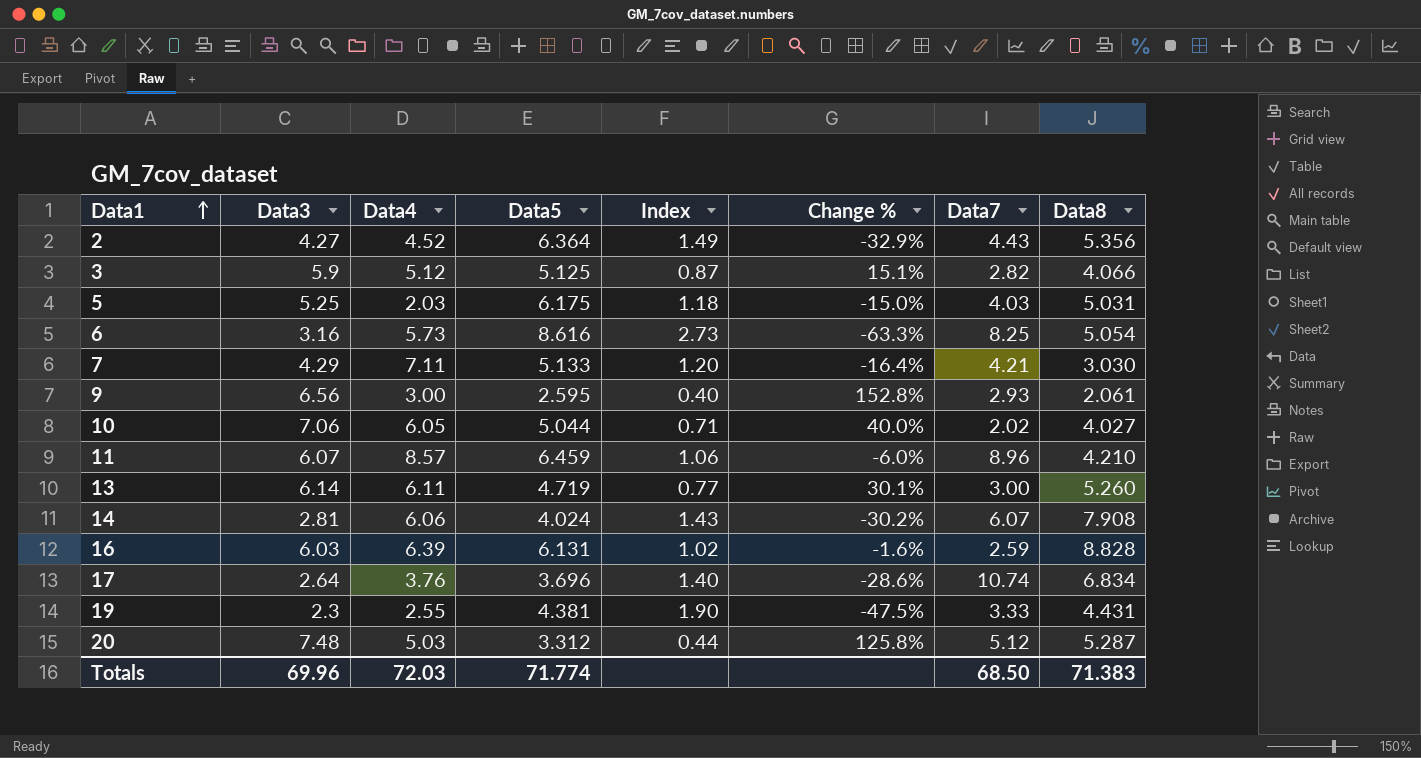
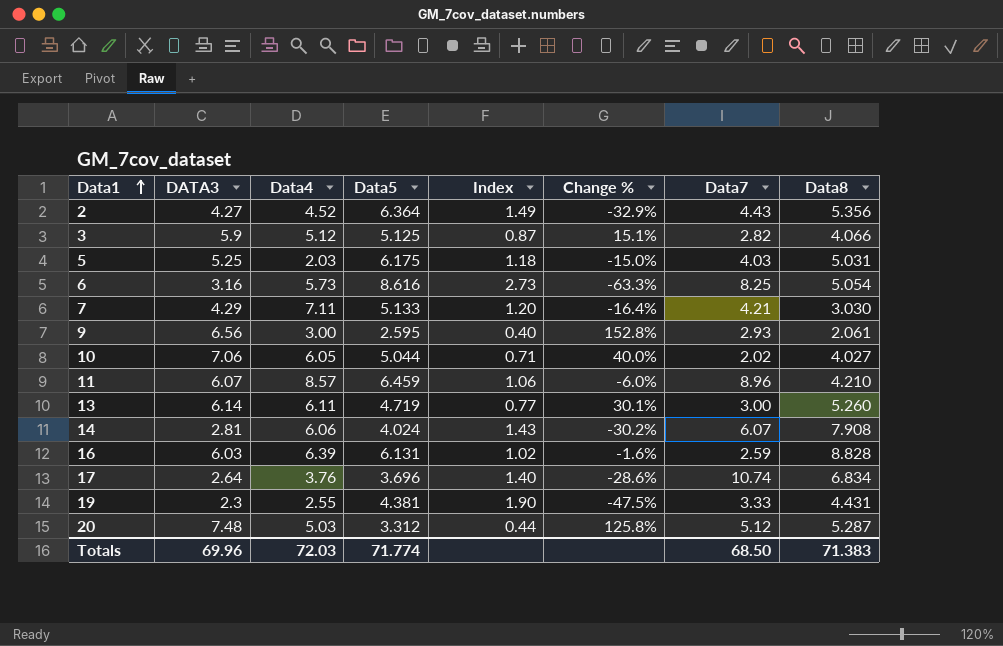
column name: Data3 -> DATA3

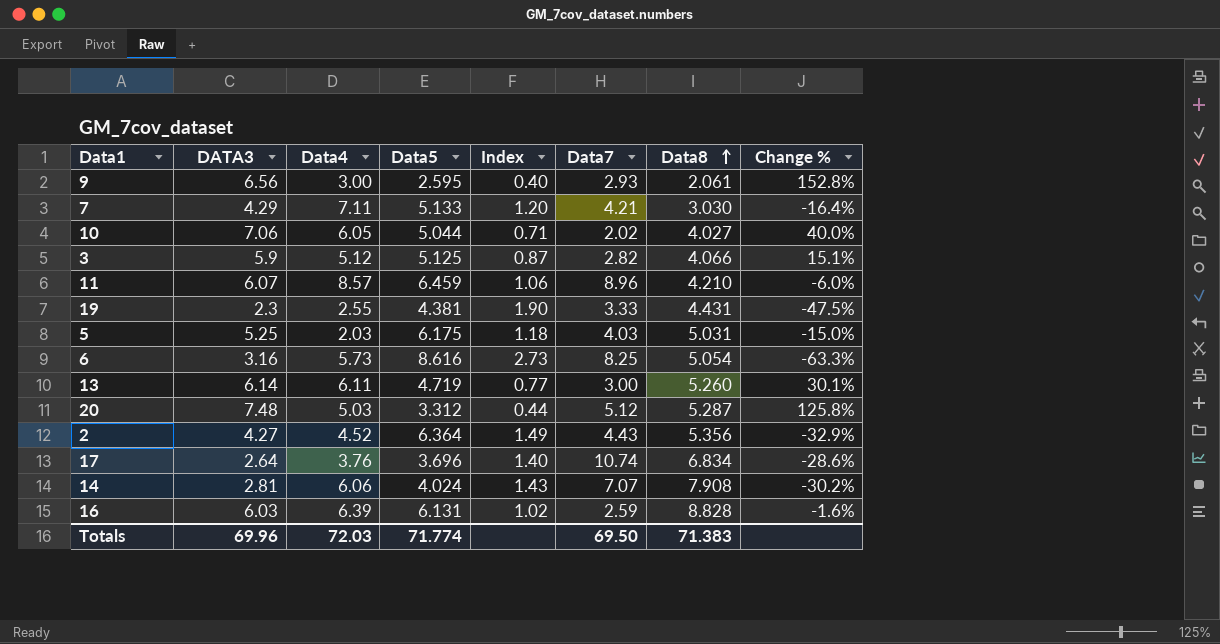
row order: Data1 ascending -> Data8 ascending
column Change % | position: 6 -> 8
14 | Data7: 6.07 -> 7.07
Totals | Data7: 68.50 -> 69.50

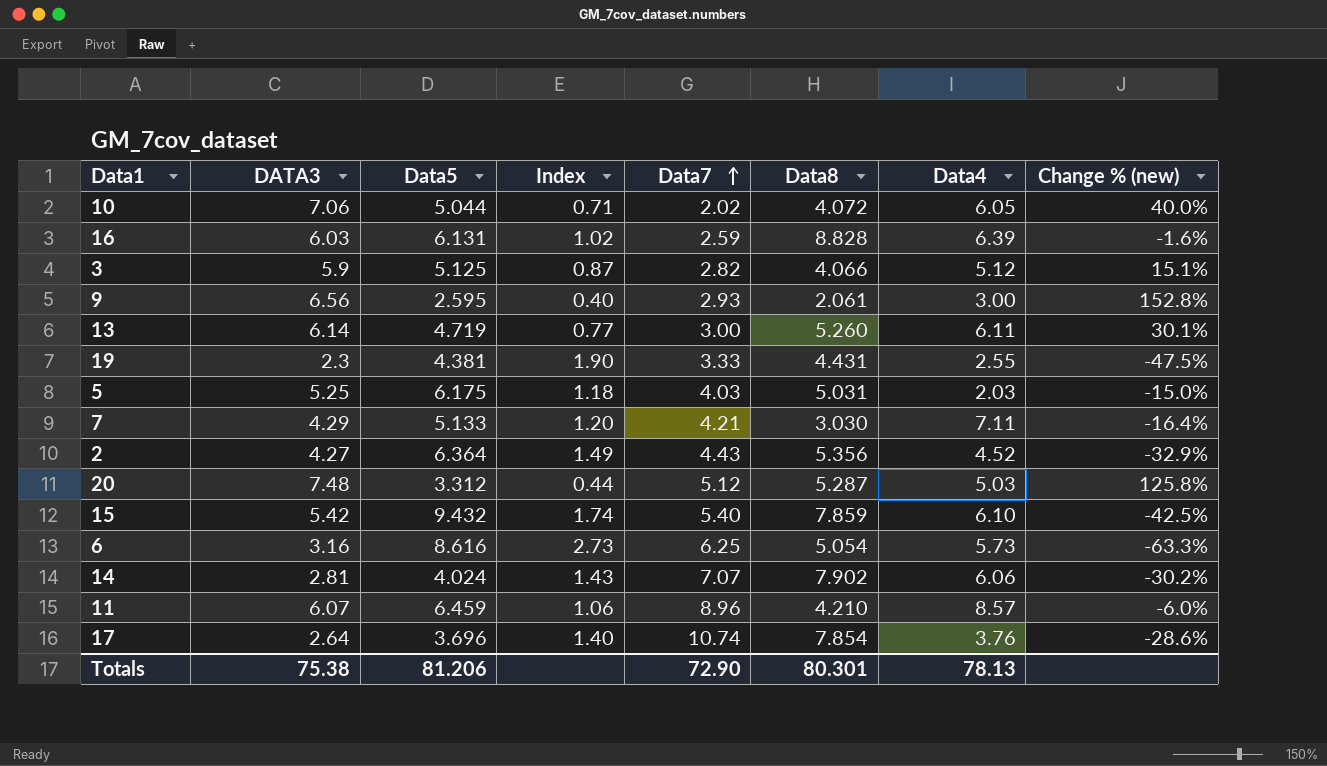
row order: Data8 ascending -> Data7 ascending
column Data4 | position: 3 -> 7
column name: Change % -> Change % (new)
10 | Data8: 4.027 -> 4.072
row 15: none -> 5.42 | 9.432 | 1.74 | 5.40 | 7.859 | 6.10 | -42.5%
6 | Data7: 8.25 -> 6.25
14 | Data8: 7.908 -> 7.902
17 | Data8: 6.834 -> 7.854
Totals | DATA3: 69.96 -> 75.38
Totals | Data5: 71.774 -> 81.206
Totals | Data7: 69.50 -> 72.90
Totals | Data8: 71.383 -> 80.301
Totals | Data4: 72.03 -> 78.13

